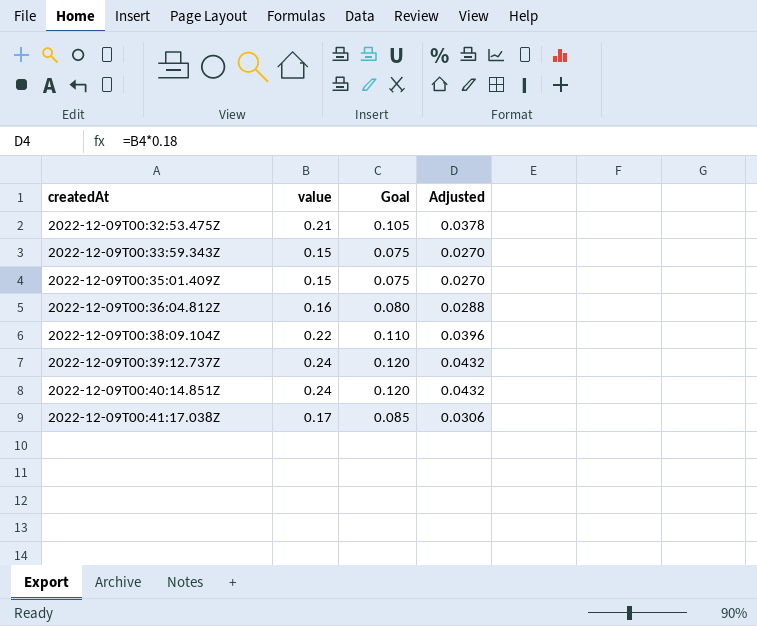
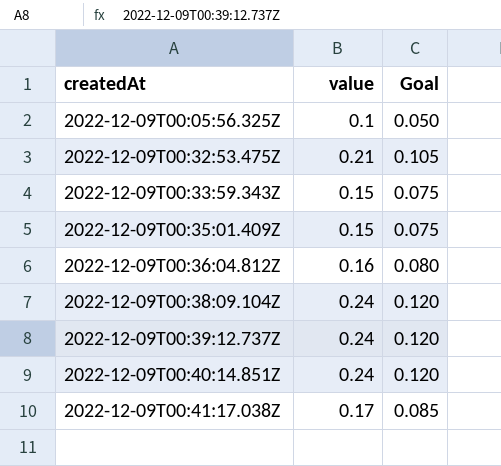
column Adjusted | formula: [value] * 0.18 -> none
row 2022-12-09T00:05:56.325Z: none -> 0.1 | 0.050
2022-12-09T00:38:09.104Z | value: 0.22 -> 0.24
2022-12-09T00:38:09.104Z | Goal: 0.110 -> 0.120

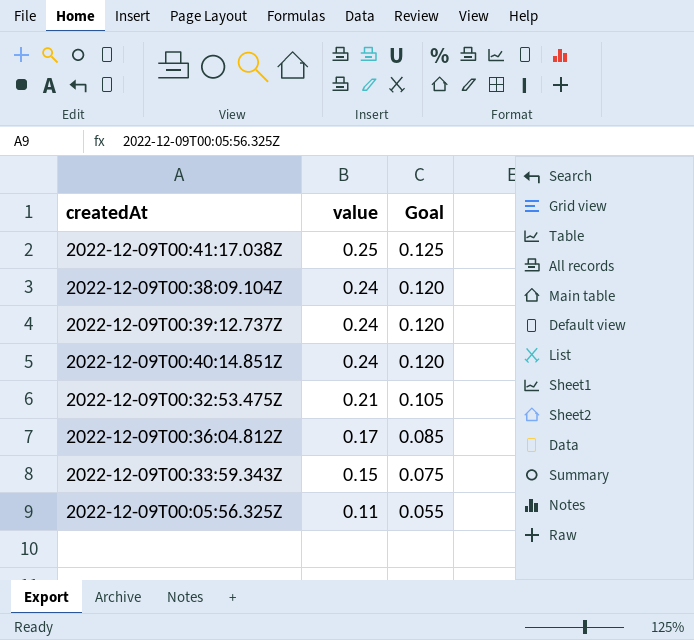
row order: createdAt ascending -> value descending
row 2022-12-09T00:35:01.409Z: 0.15 | 0.075 -> none
2022-12-09T00:41:17.038Z | value: 0.17 -> 0.25
2022-12-09T00:41:17.038Z | Goal: 0.085 -> 0.125
2022-12-09T00:36:04.812Z | value: 0.16 -> 0.17
2022-12-09T00:36:04.812Z | Goal: 0.080 -> 0.085
2022-12-09T00:05:56.325Z | value: 0.1 -> 0.11
2022-12-09T00:05:56.325Z | Goal: 0.050 -> 0.055

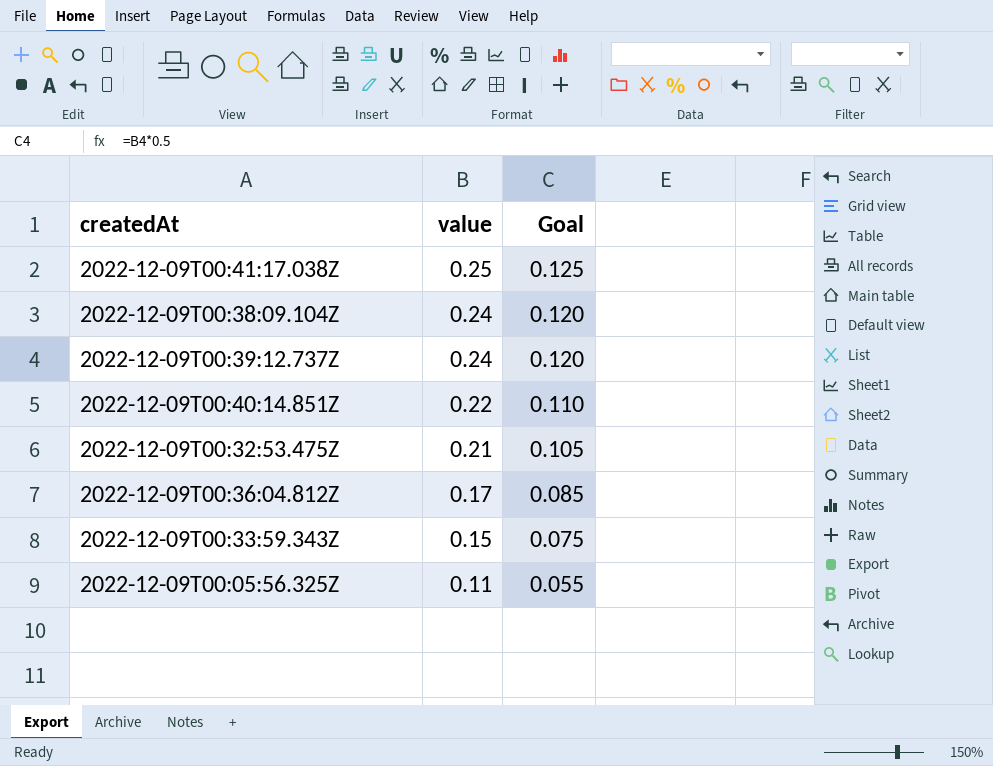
2022-12-09T00:40:14.851Z | value: 0.24 -> 0.22
2022-12-09T00:40:14.851Z | Goal: 0.120 -> 0.110

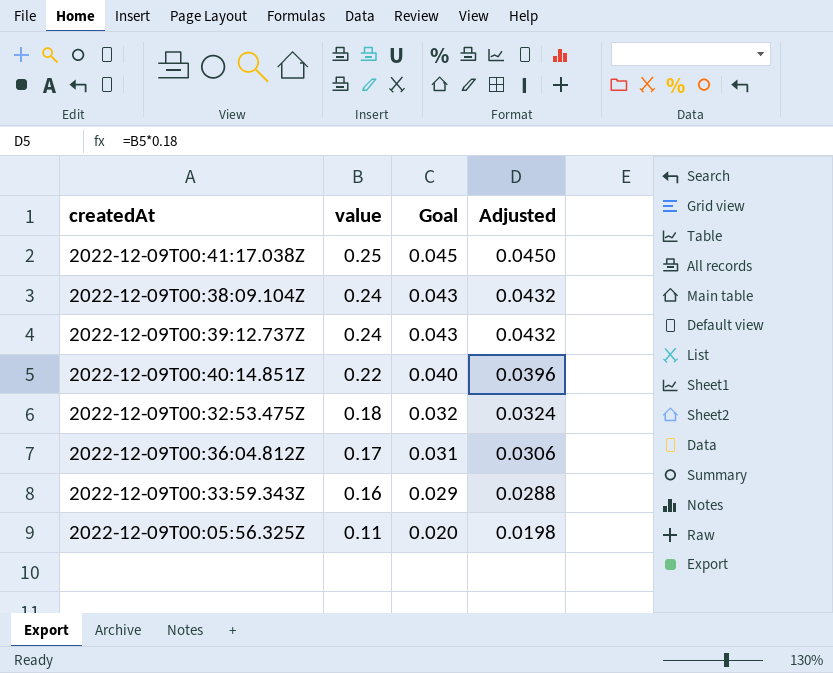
column Goal | formula: [value] * 0.5 -> [value] * 0.18
column Adjusted | formula: none -> [value] * 0.18
2022-12-09T00:32:53.475Z | value: 0.21 -> 0.18
2022-12-09T00:33:59.343Z | value: 0.15 -> 0.16

